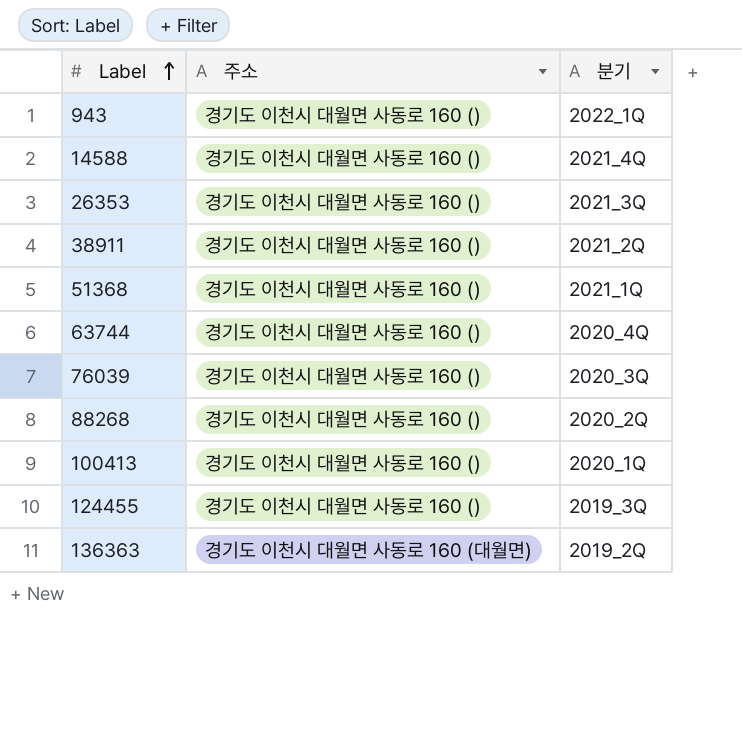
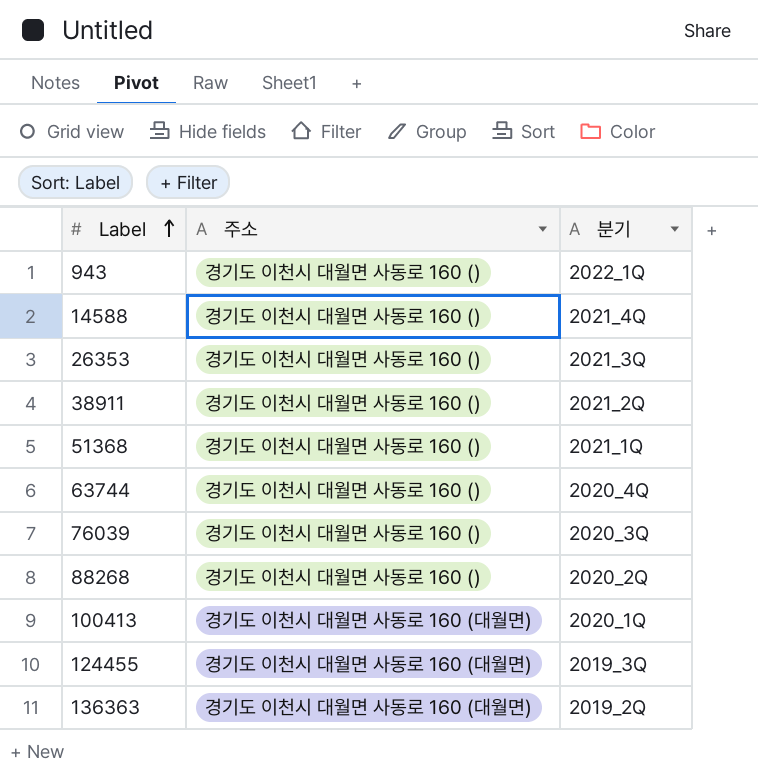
100413 | 주소: 경기도 이천시 대월면 사동로 160 () -> 경기도 이천시 대월면 사동로 160 (대월면)
124455 | 주소: 경기도 이천시 대월면 사동로 160 () -> 경기도 이천시 대월면 사동로 160 (대월면)

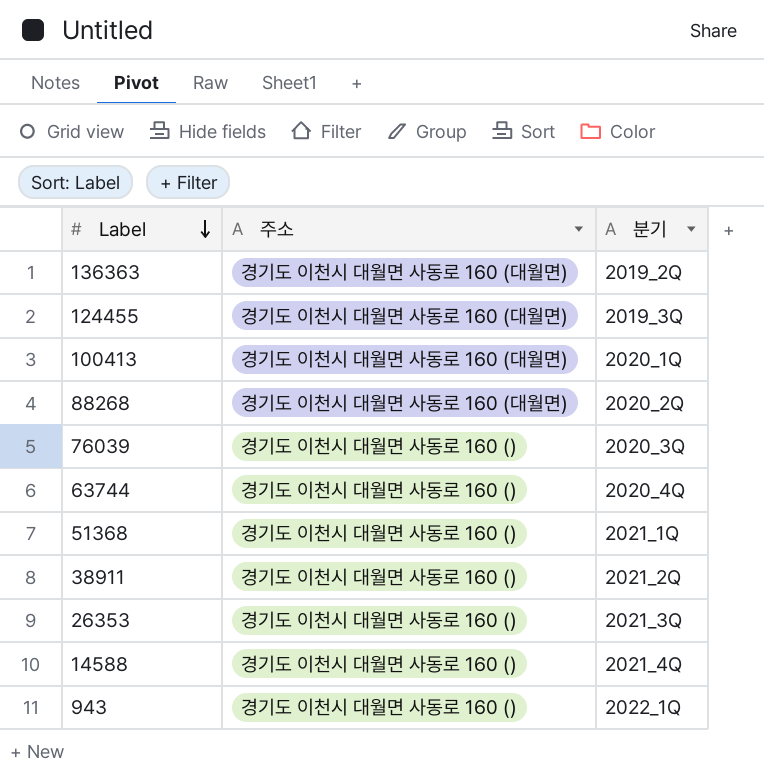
row order: Label ascending -> Label descending
88268 | 주소: 경기도 이천시 대월면 사동로 160 () -> 경기도 이천시 대월면 사동로 160 (대월면)

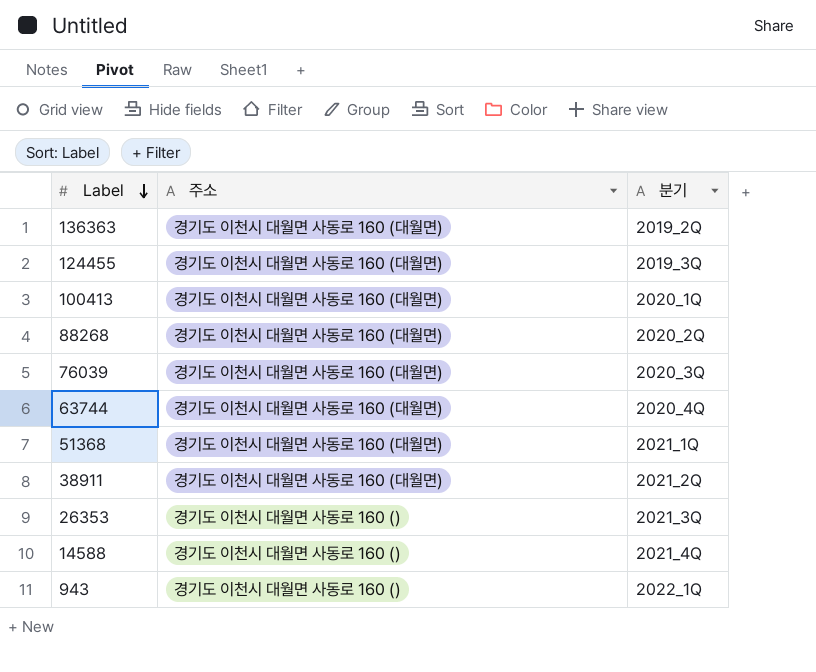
76039 | 주소: 경기도 이천시 대월면 사동로 160 () -> 경기도 이천시 대월면 사동로 160 (대월면)
63744 | 주소: 경기도 이천시 대월면 사동로 160 () -> 경기도 이천시 대월면 사동로 160 (대월면)
51368 | 주소: 경기도 이천시 대월면 사동로 160 () -> 경기도 이천시 대월면 사동로 160 (대월면)
38911 | 주소: 경기도 이천시 대월면 사동로 160 () -> 경기도 이천시 대월면 사동로 160 (대월면)

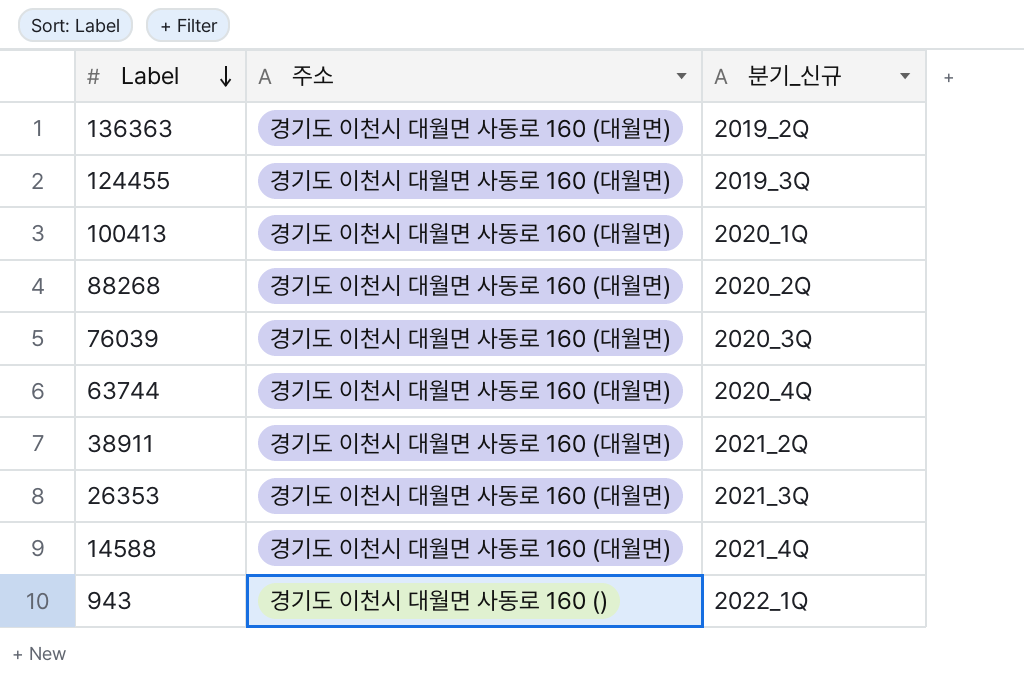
column name: 분기 -> 분기_신규
row 51368: 경기도 이천시 대월면 사동로 160 (대월면) | 2021_1Q -> none
26353 | 주소: 경기도 이천시 대월면 사동로 160 () -> 경기도 이천시 대월면 사동로 160 (대월면)
14588 | 주소: 경기도 이천시 대월면 사동로 160 () -> 경기도 이천시 대월면 사동로 160 (대월면)

